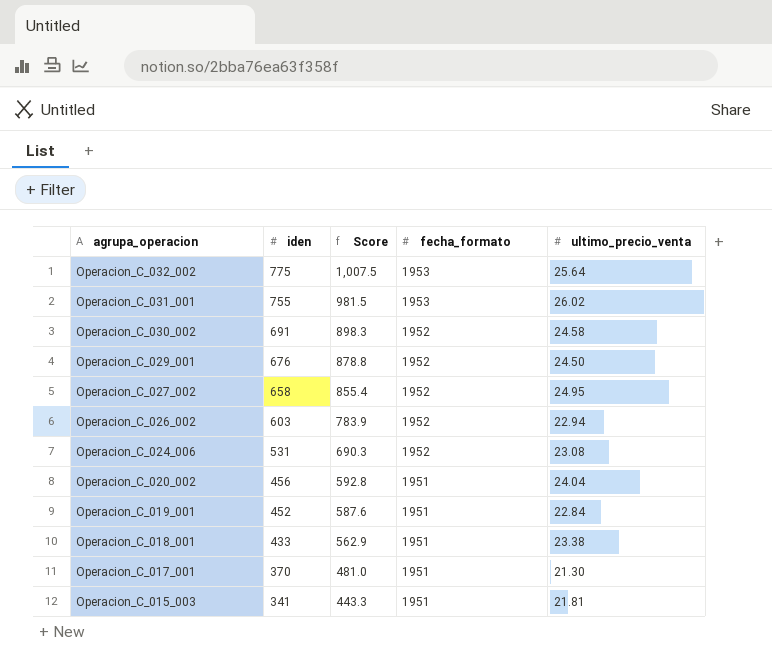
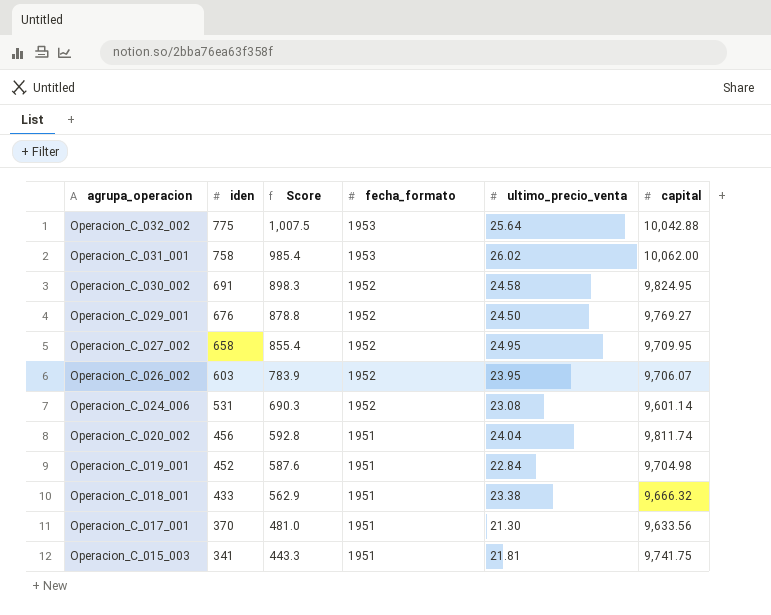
column capital | position: none -> 6
Operacion_C_031_001 | iden: 755 -> 758
Operacion_C_031_001 | Score: 981.5 -> 985.4
Operacion_C_026_002 | ultimo_precio_venta: 22.94 -> 23.95

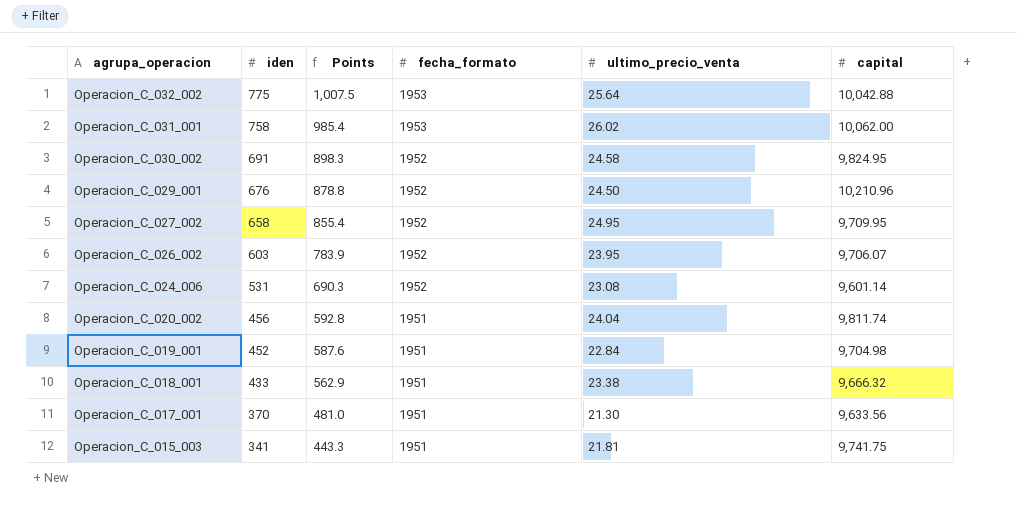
column name: Score -> Points
Operacion_C_029_001 | capital: 9,769.27 -> 10,210.96

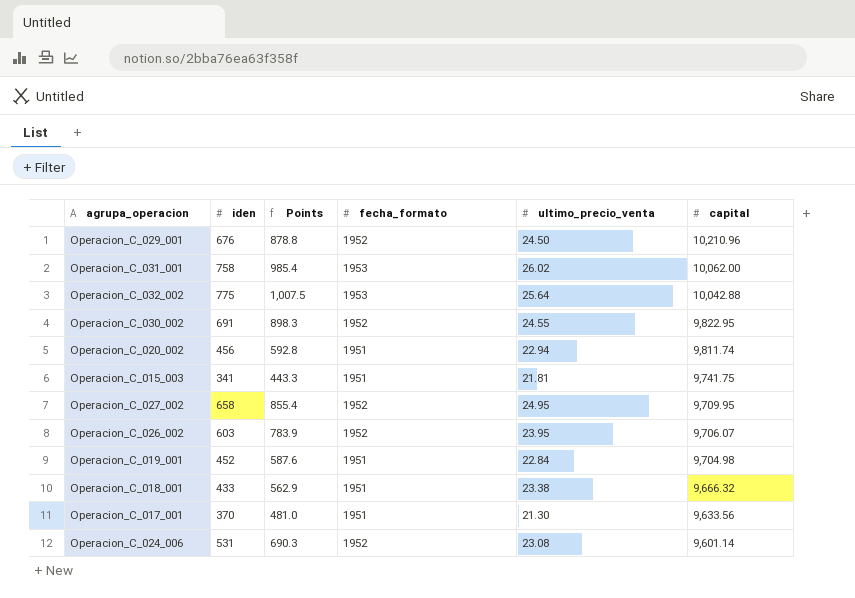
row order: agrupa_operacion descending -> capital descending
Operacion_C_030_002 | ultimo_precio_venta: 24.58 -> 24.55
Operacion_C_030_002 | capital: 9,824.95 -> 9,822.95
Operacion_C_020_002 | ultimo_precio_venta: 24.04 -> 22.94

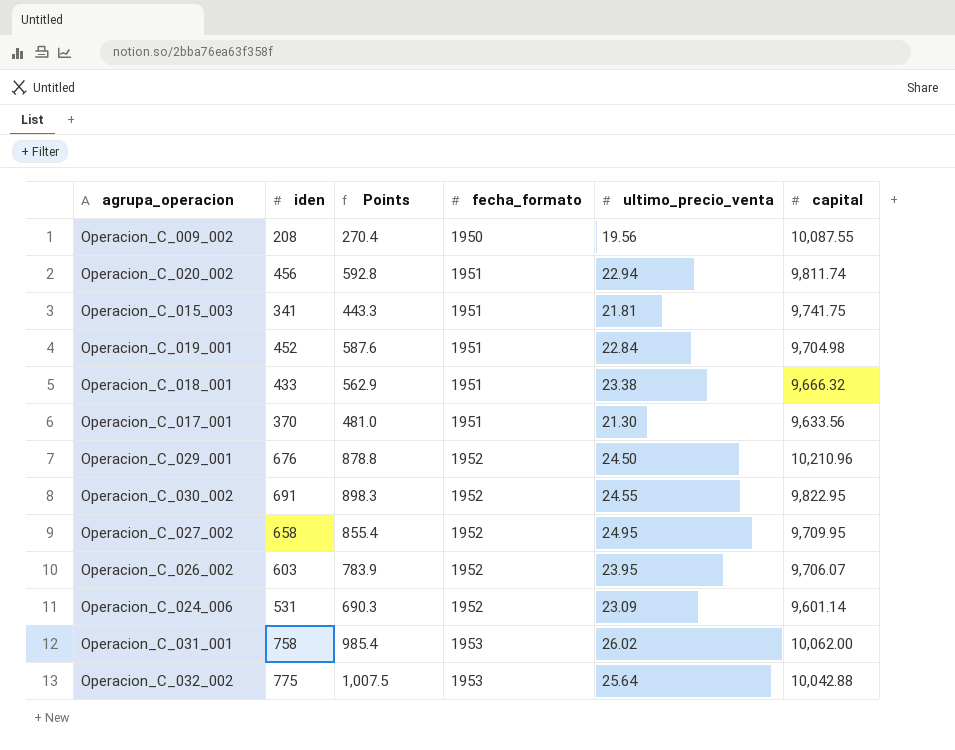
row order: capital descending -> fecha_formato ascending
row Operacion_C_009_002: none -> 208 | 270.4 | 1950 | 19.56 | 10,087.55
Operacion_C_024_006 | ultimo_precio_venta: 23.08 -> 23.09

